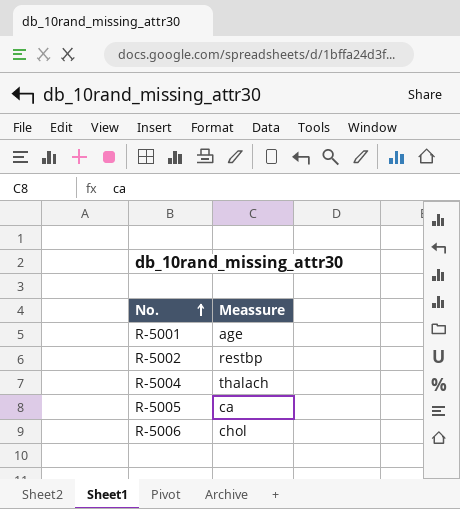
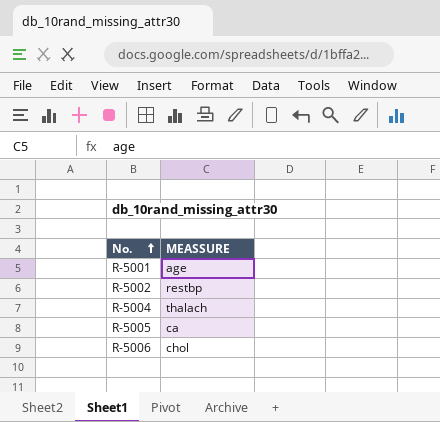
column name: Meassure -> MEASSURE

